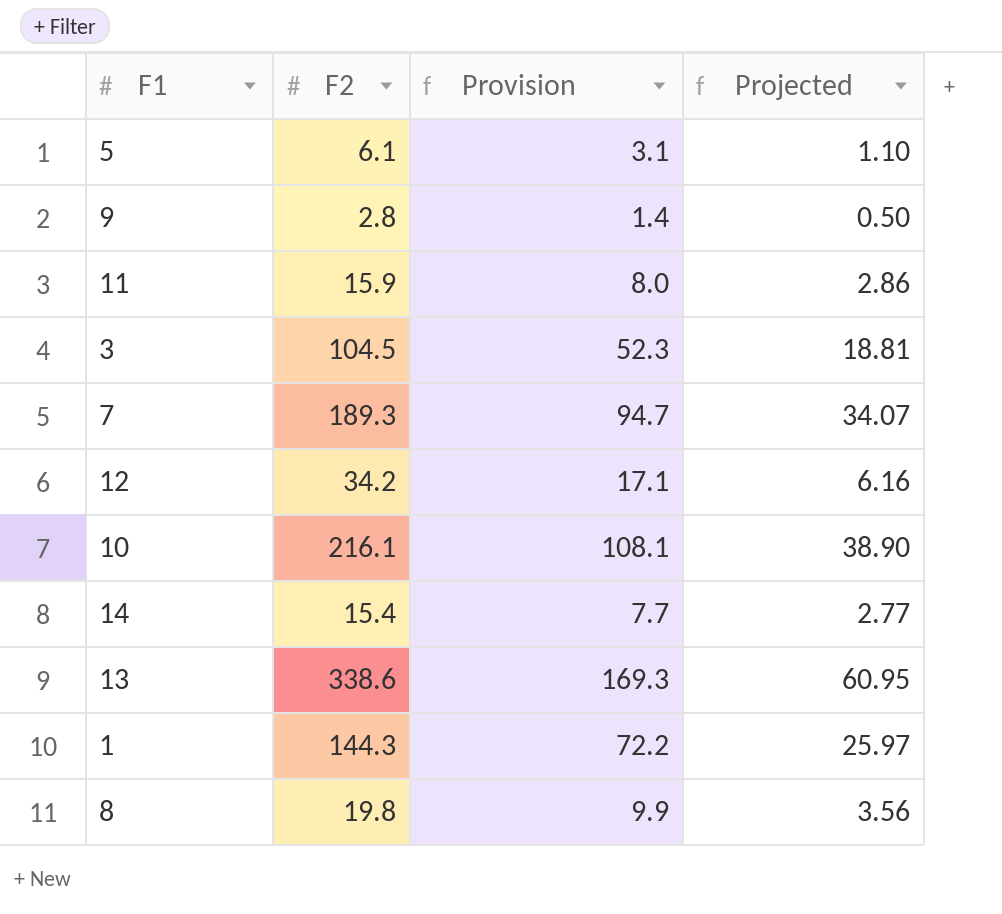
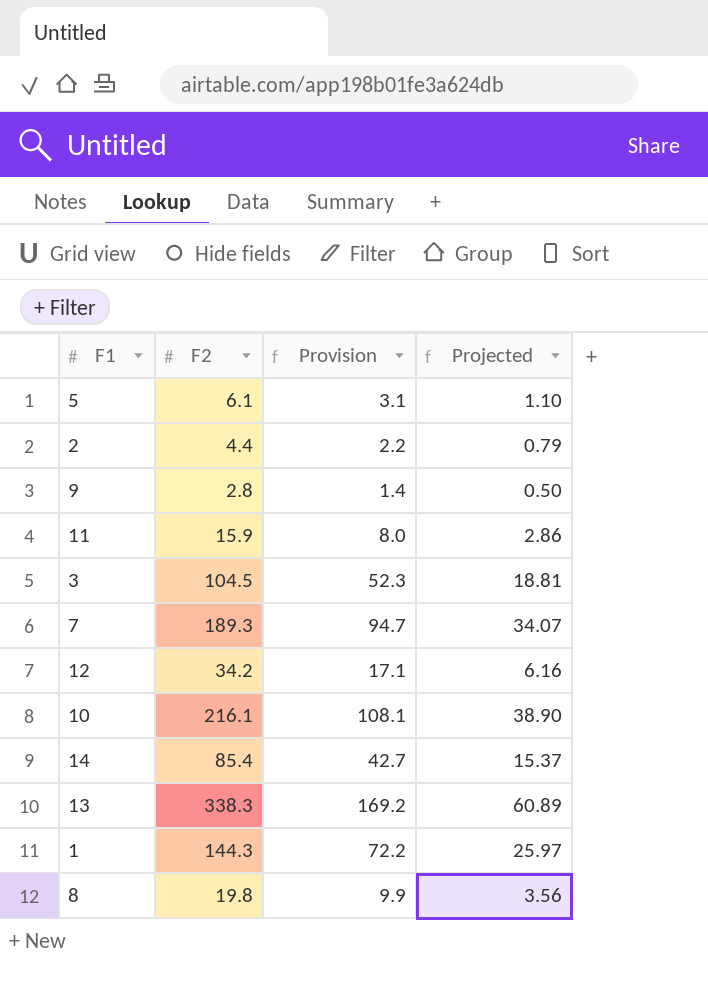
row 2: none -> 4.4 | 2.2 | 0.79
14 | F2: 15.4 -> 85.4
14 | Provision: 7.7 -> 42.7
14 | Projected: 2.77 -> 15.37
13 | F2: 338.6 -> 338.3
13 | Provision: 169.3 -> 169.2
13 | Projected: 60.95 -> 60.89

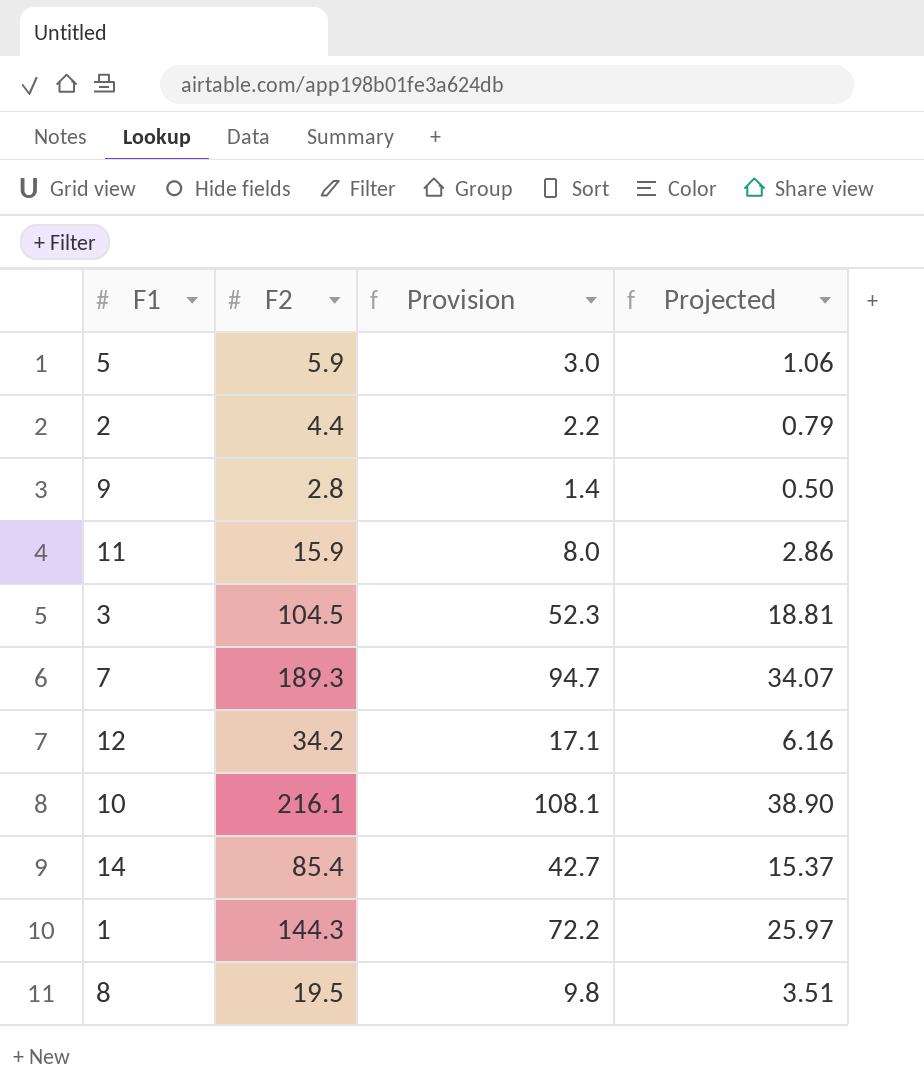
row 13: 338.3 | 169.2 | 60.89 -> none
5 | F2: 6.1 -> 5.9
5 | Provision: 3.1 -> 3.0
5 | Projected: 1.10 -> 1.06
8 | F2: 19.8 -> 19.5
8 | Provision: 9.9 -> 9.8
8 | Projected: 3.56 -> 3.51

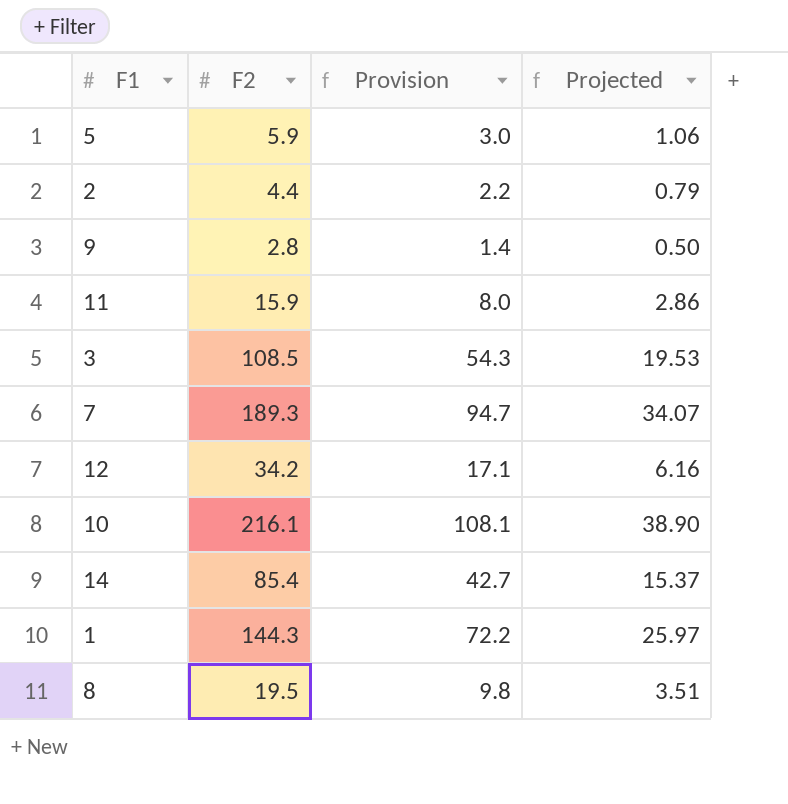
3 | F2: 104.5 -> 108.5
3 | Provision: 52.3 -> 54.3
3 | Projected: 18.81 -> 19.53

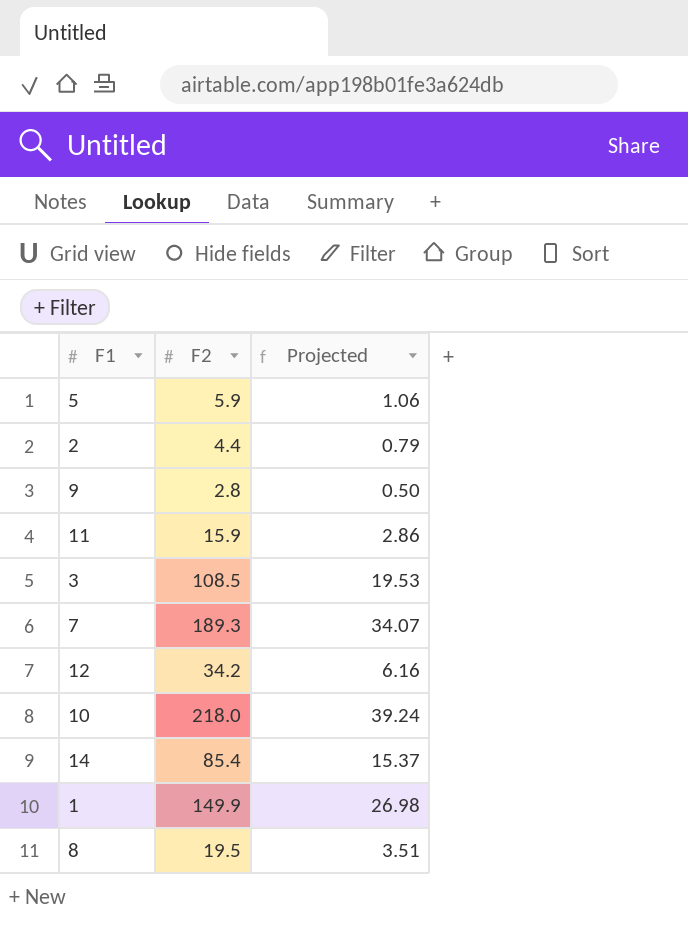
column Provision | formula: [F2] * 0.5 -> none
10 | F2: 216.1 -> 218.0
10 | Projected: 38.90 -> 39.24
1 | F2: 144.3 -> 149.9
1 | Projected: 25.97 -> 26.98

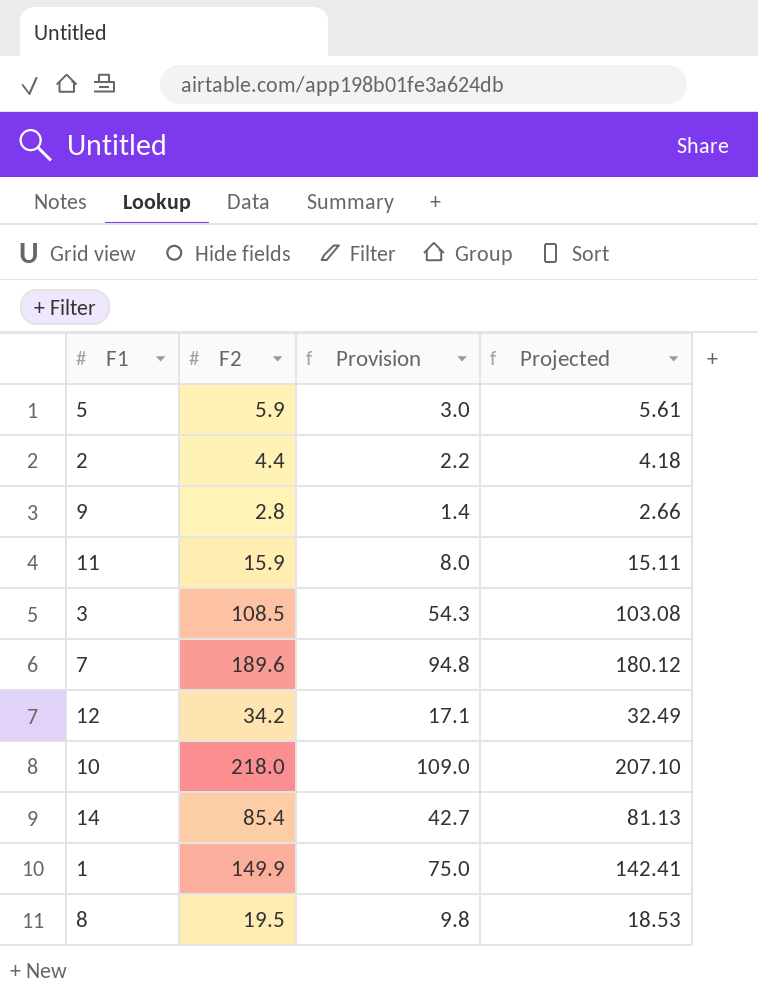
column Provision | formula: none -> [F2] * 0.5
column Projected | formula: [F2] * 0.18 -> [F2] * 0.95
7 | F2: 189.3 -> 189.6

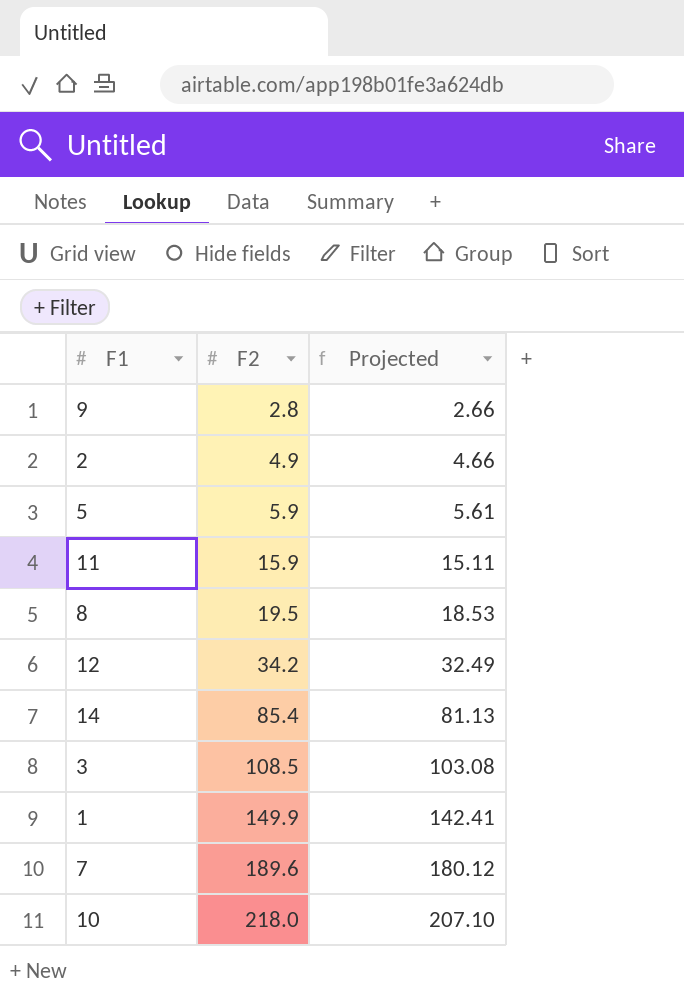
row order: none -> F2 ascending
column Provision | formula: [F2] * 0.5 -> none
2 | F2: 4.4 -> 4.9
2 | Projected: 4.18 -> 4.66

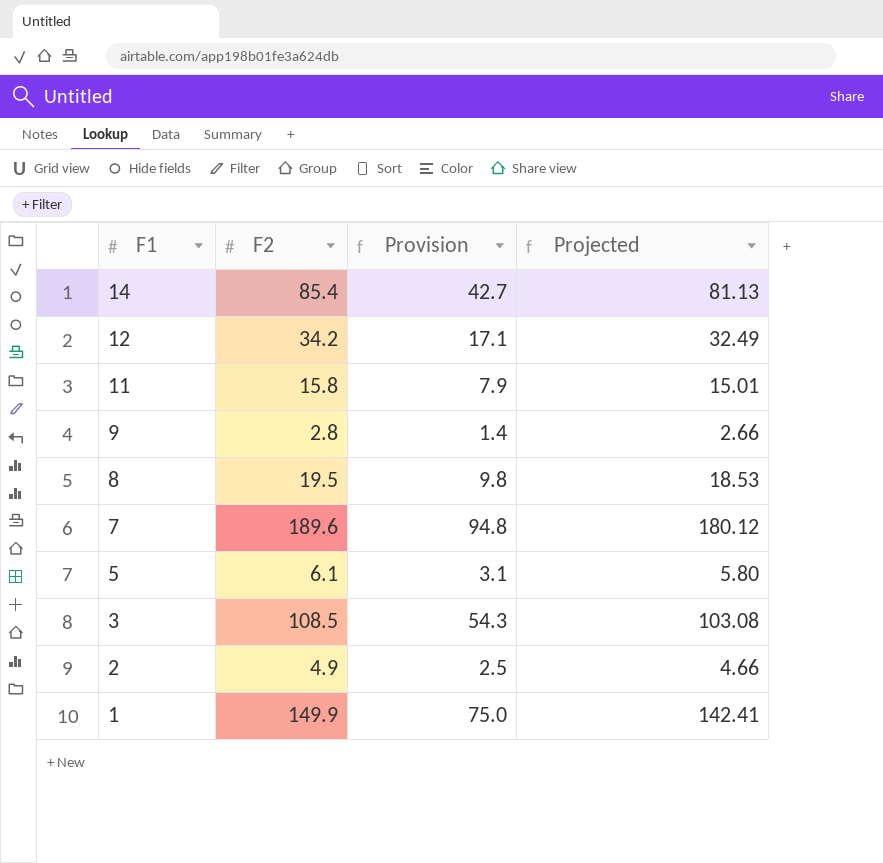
row order: F2 ascending -> F1 descending
column Provision | formula: none -> [F2] * 0.5
row 10: 218.0 | 207.10 -> none
11 | F2: 15.9 -> 15.8
11 | Projected: 15.11 -> 15.01
5 | F2: 5.9 -> 6.1
5 | Projected: 5.61 -> 5.80

